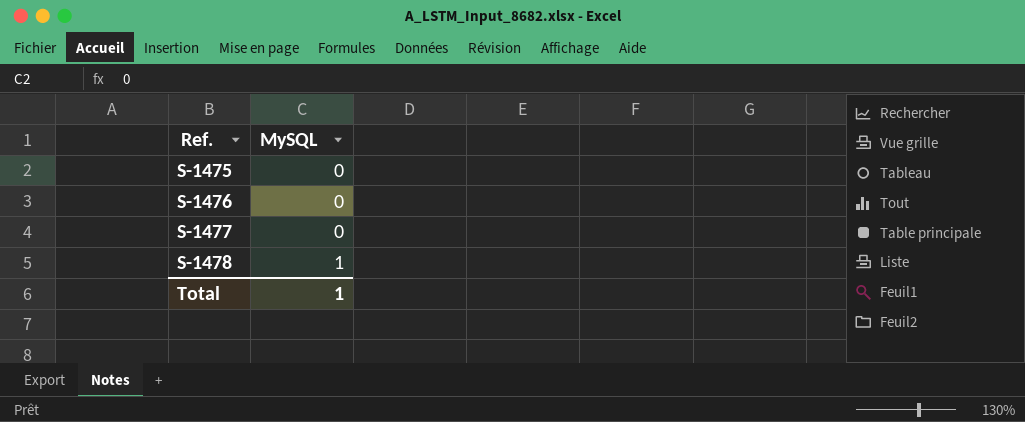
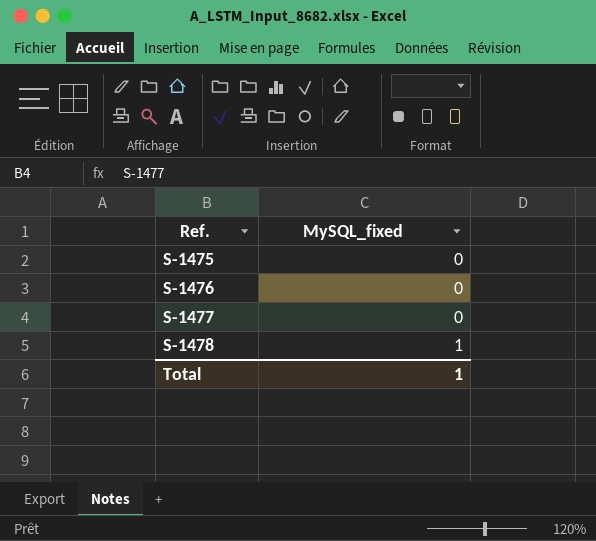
column name: MySQL -> MySQL_fixed

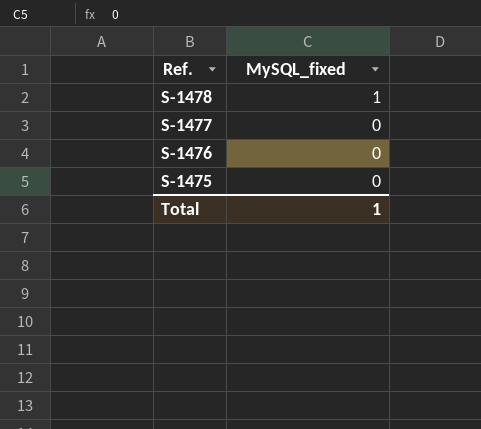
row order: Ref. ascending -> Ref. descending

